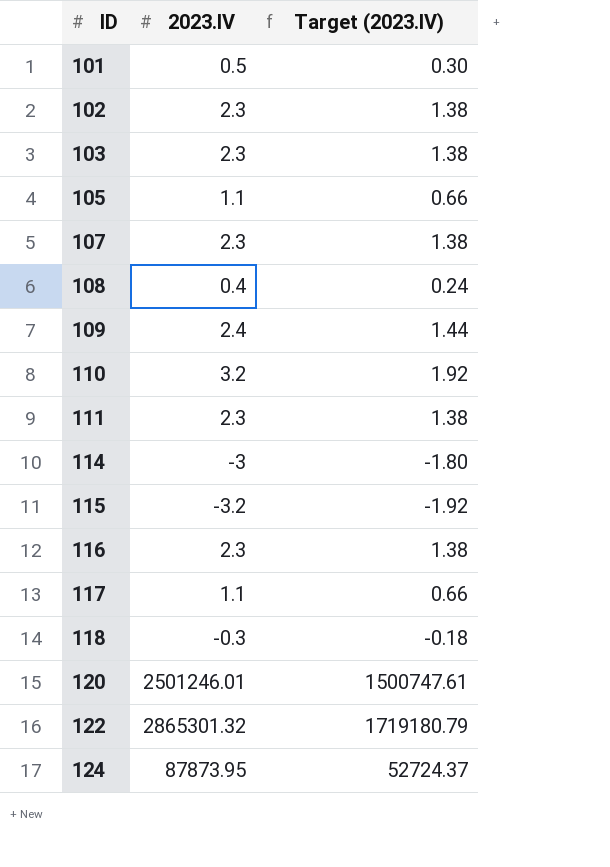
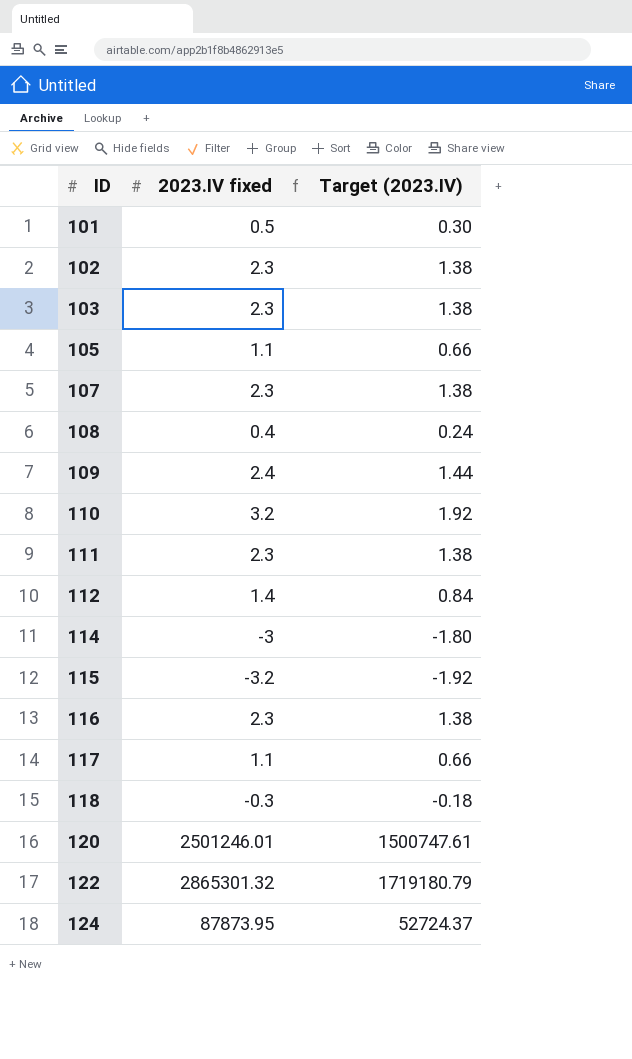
column name: 2023.IV -> 2023.IV fixed
row 112: none -> 1.4 | 0.84

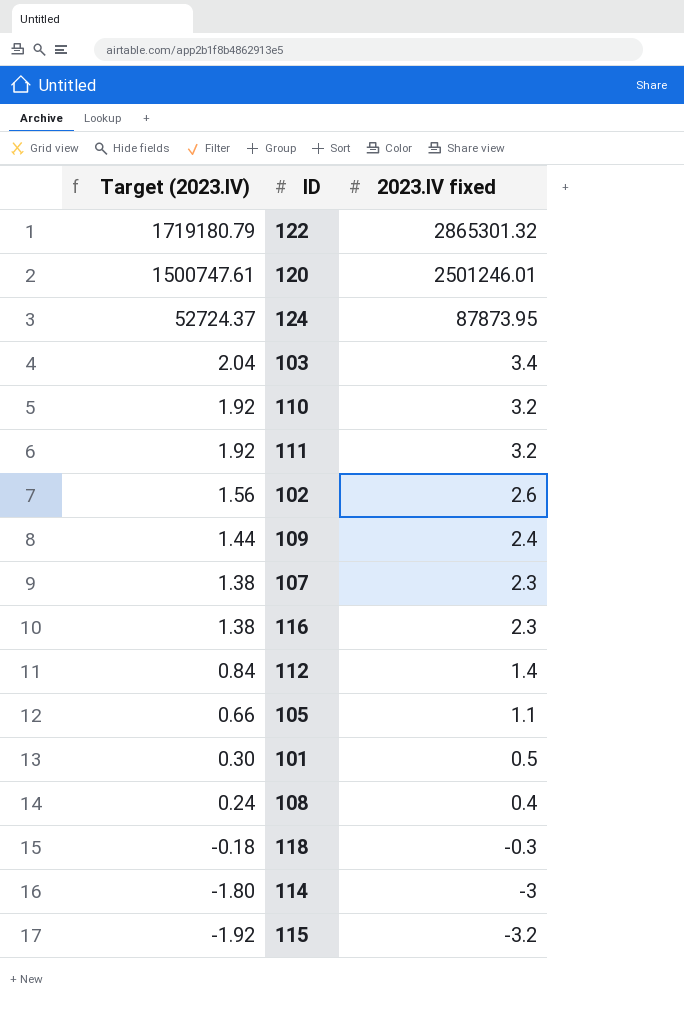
row order: ID ascending -> Target (2023.IV) descending
column Target (2023.IV) | position: 3 -> 1
row 117: 1.1 | 0.66 -> none
103 | Target (2023.IV): 1.38 -> 2.04
103 | 2023.IV fixed: 2.3 -> 3.4
111 | Target (2023.IV): 1.38 -> 1.92
111 | 2023.IV fixed: 2.3 -> 3.2
102 | Target (2023.IV): 1.38 -> 1.56
102 | 2023.IV fixed: 2.3 -> 2.6

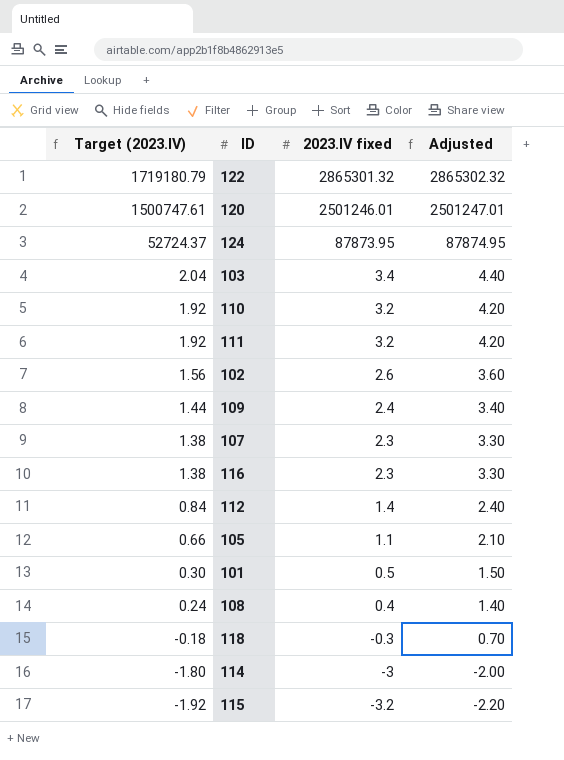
column Adjusted | formula: none -> [2023.IV fixed] + 1

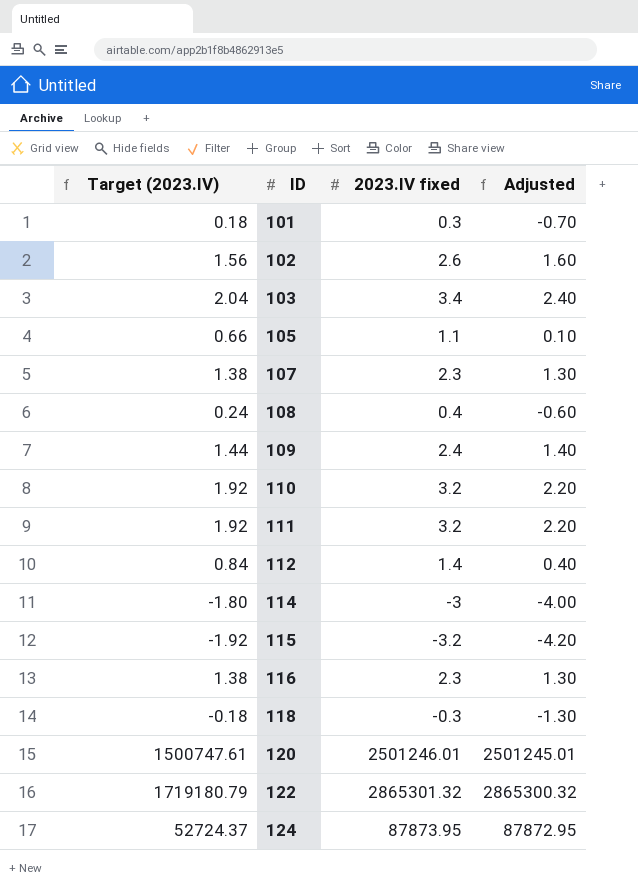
row order: Target (2023.IV) descending -> ID ascending
column Adjusted | formula: [2023.IV fixed] + 1 -> [2023.IV fixed] - 1
101 | Target (2023.IV): 0.30 -> 0.18
101 | 2023.IV fixed: 0.5 -> 0.3

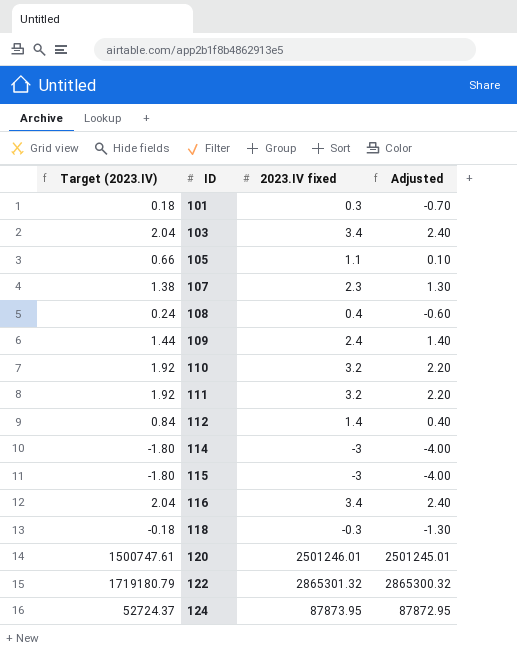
row 102: 1.56 | 2.6 | 1.60 -> none
115 | Target (2023.IV): -1.92 -> -1.80
115 | 2023.IV fixed: -3.2 -> -3
115 | Adjusted: -4.20 -> -4.00
116 | Target (2023.IV): 1.38 -> 2.04
116 | 2023.IV fixed: 2.3 -> 3.4
116 | Adjusted: 1.30 -> 2.40

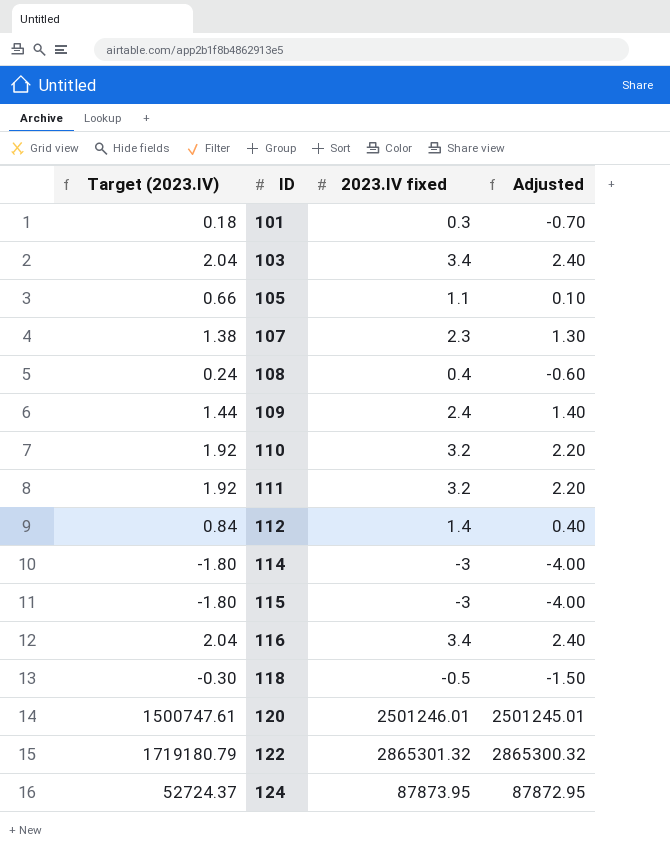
118 | Target (2023.IV): -0.18 -> -0.30
118 | 2023.IV fixed: -0.3 -> -0.5
118 | Adjusted: -1.30 -> -1.50

